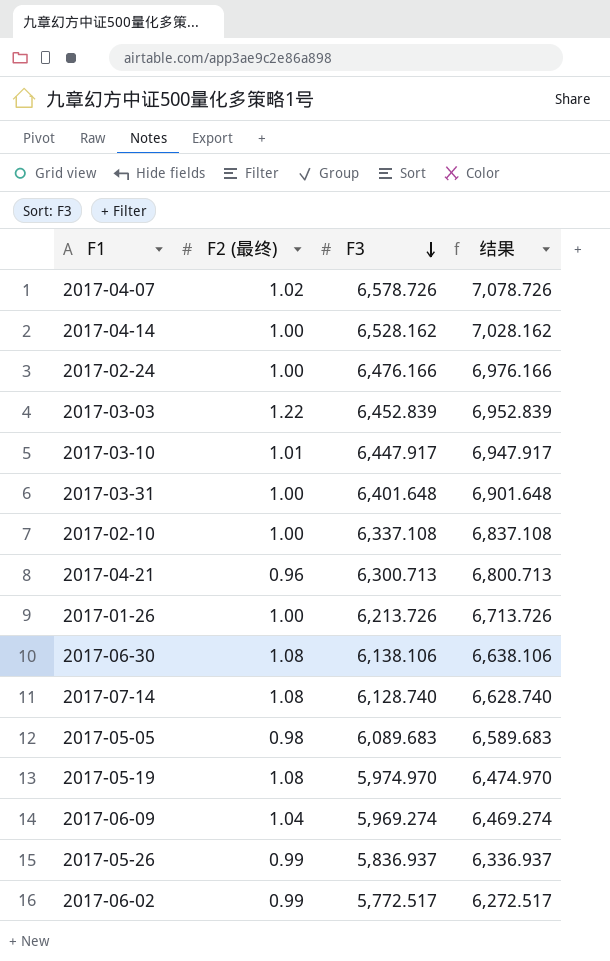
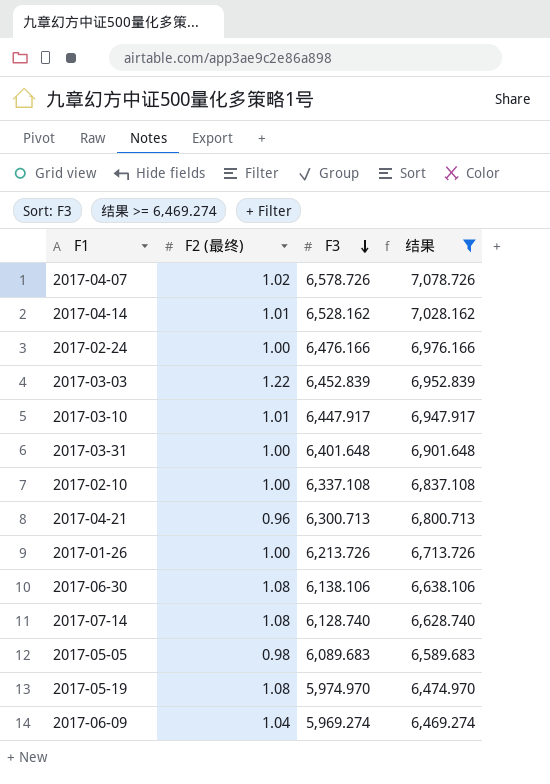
filter: none -> 结果 >= 6,469.274
2017-04-14 | F2 (最终): 1.00 -> 1.01

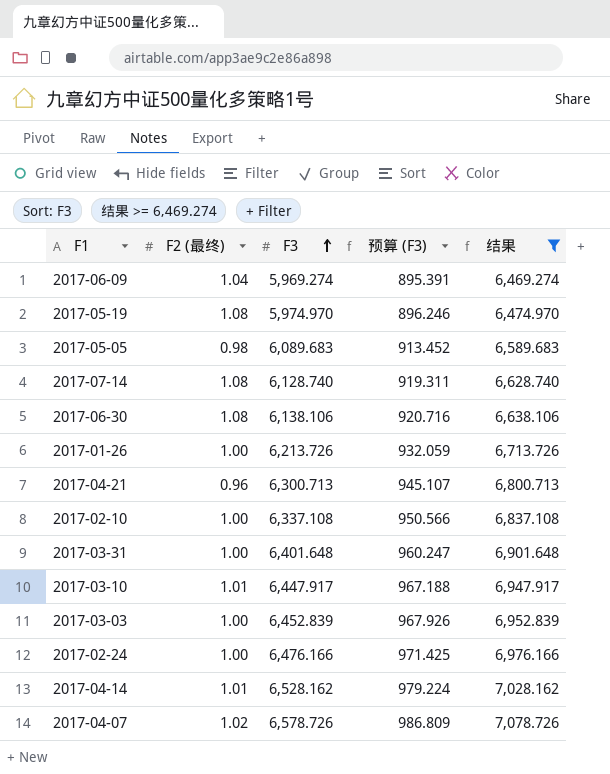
row order: F3 descending -> F3 ascending
column 预算 (F3) | formula: none -> [F3] * 0.15
2017-03-03 | F2 (最终): 1.22 -> 1.00

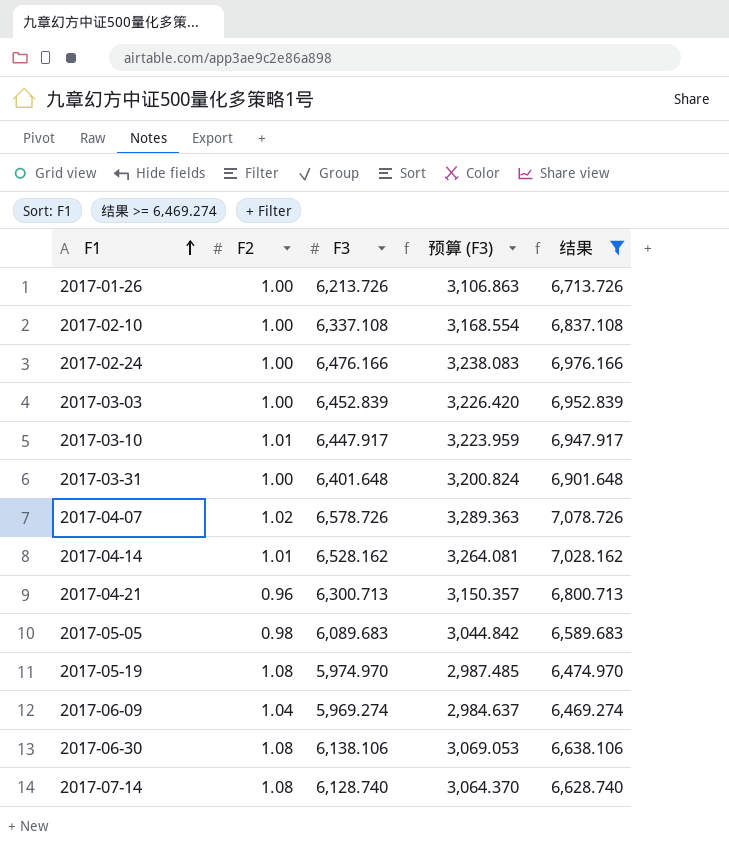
row order: F3 ascending -> F1 ascending
column name: F2 (最终) -> F2
column 预算 (F3) | formula: [F3] * 0.15 -> [F3] * 0.5

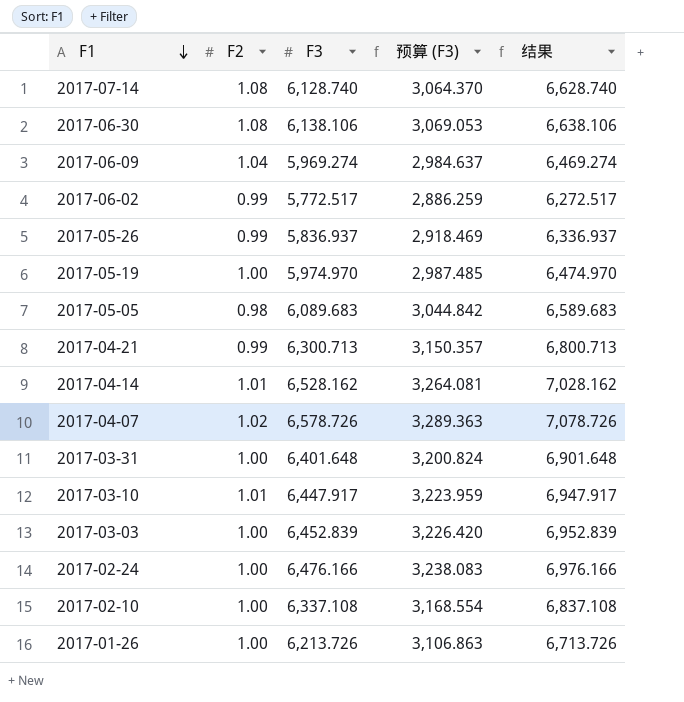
filter: 结果 >= 6,469.274 -> none
row order: F1 ascending -> F1 descending
2017-05-19 | F2: 1.08 -> 1.00
2017-04-21 | F2: 0.96 -> 0.99

